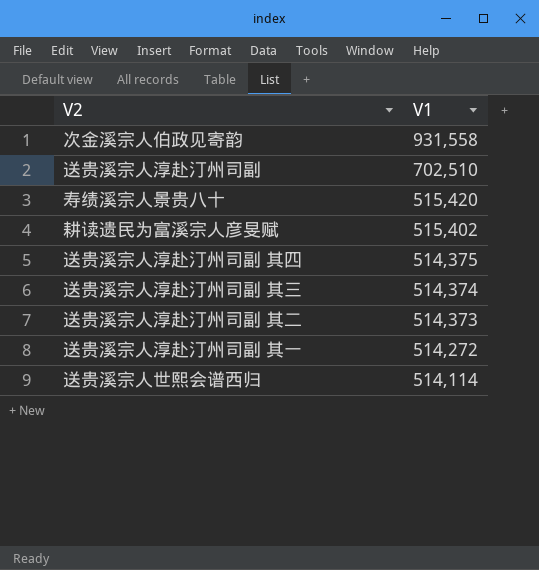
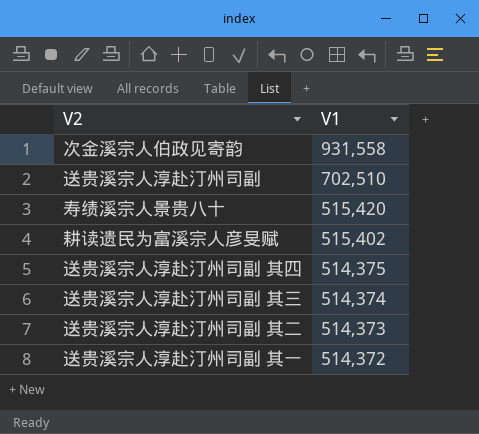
row 送贵溪宗人世熙会谱西归: 514,114 -> none
送贵溪宗人淳赴汀州司副 其一 | V1: 514,272 -> 514,372

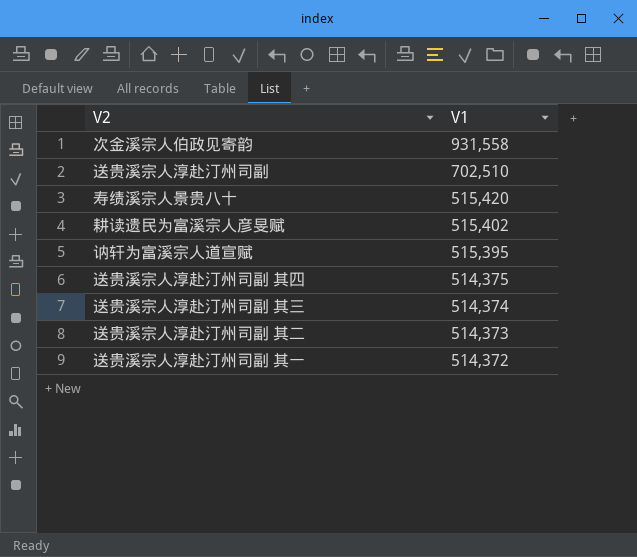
row 讷轩为富溪宗人道宣赋: none -> 515,395

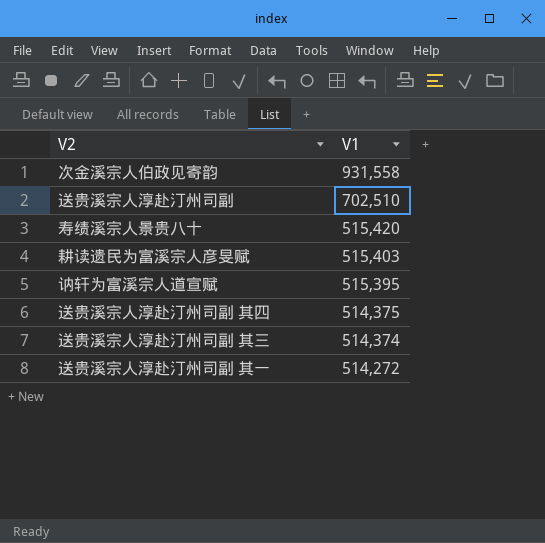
row 送贵溪宗人淳赴汀州司副 其二: 514,373 -> none
耕读遗民为富溪宗人彦旻赋 | V1: 515,402 -> 515,403
送贵溪宗人淳赴汀州司副 其一 | V1: 514,372 -> 514,272

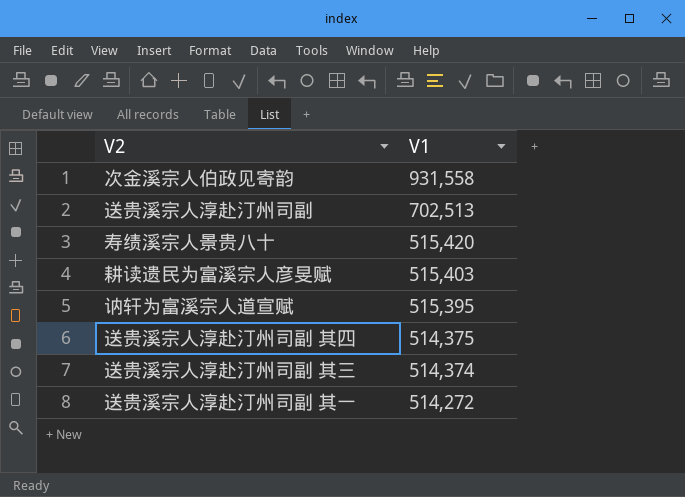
送贵溪宗人淳赴汀州司副 | V1: 702,510 -> 702,513

